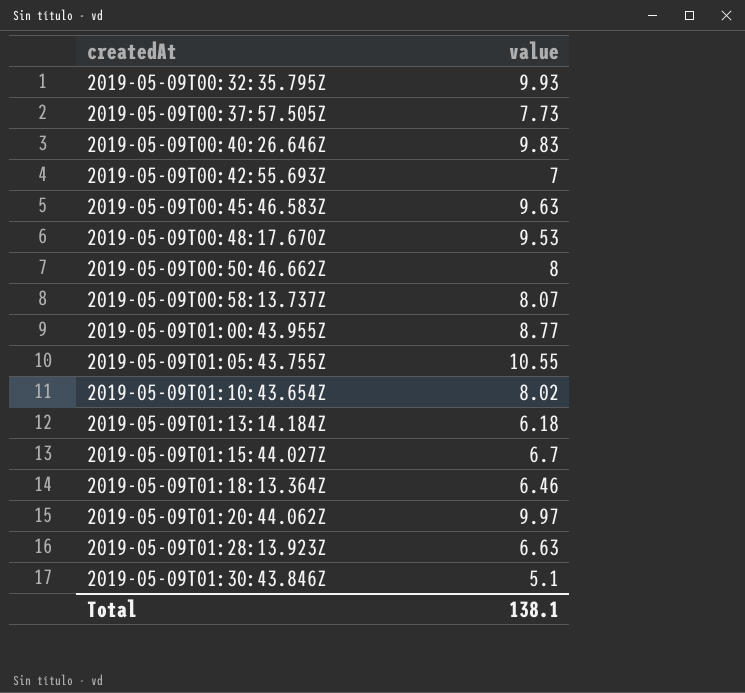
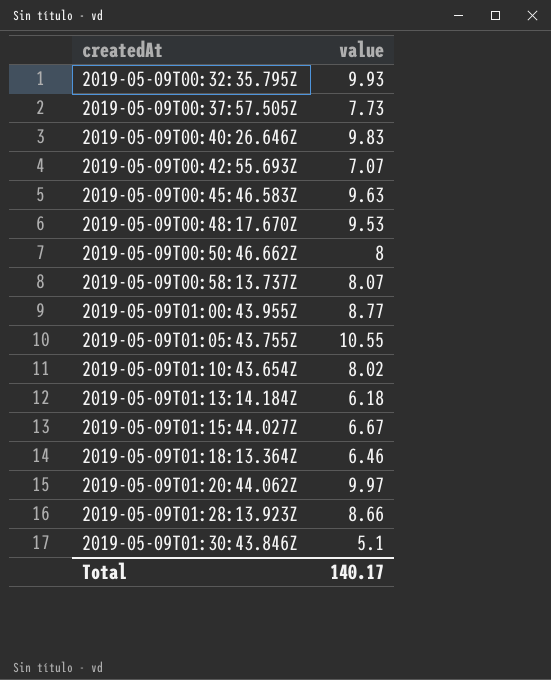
2019-05-09T00:42:55.693Z | value: 7 -> 7.07
2019-05-09T01:15:44.027Z | value: 6.7 -> 6.67
2019-05-09T01:28:13.923Z | value: 6.63 -> 8.66
Total | value: 138.1 -> 140.17

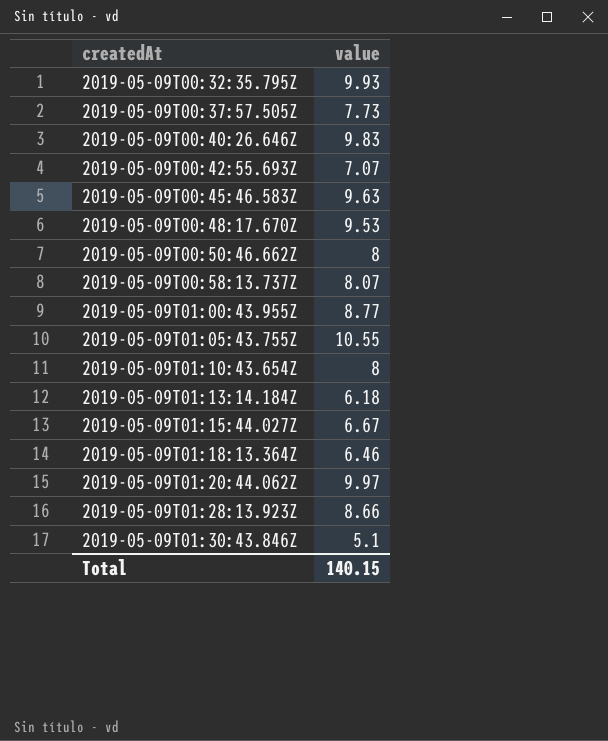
2019-05-09T01:10:43.654Z | value: 8.02 -> 8
Total | value: 140.17 -> 140.15

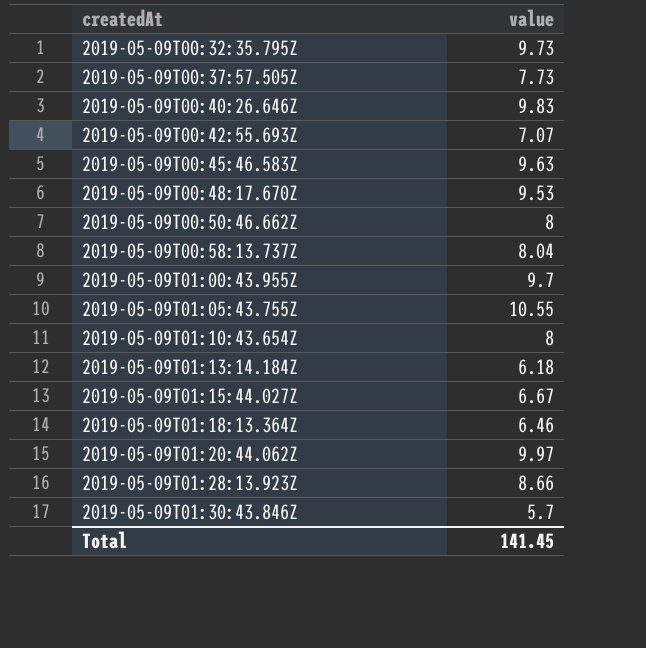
2019-05-09T00:32:35.795Z | value: 9.93 -> 9.73
2019-05-09T00:58:13.737Z | value: 8.07 -> 8.04
2019-05-09T01:00:43.955Z | value: 8.77 -> 9.7
2019-05-09T01:30:43.846Z | value: 5.1 -> 5.7
Total | value: 140.15 -> 141.45

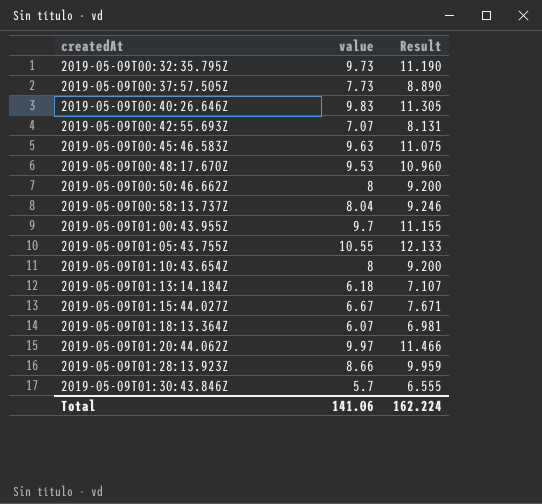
column Result | formula: none -> [value] * 1.15
2019-05-09T01:18:13.364Z | value: 6.46 -> 6.07
Total | value: 141.45 -> 141.06

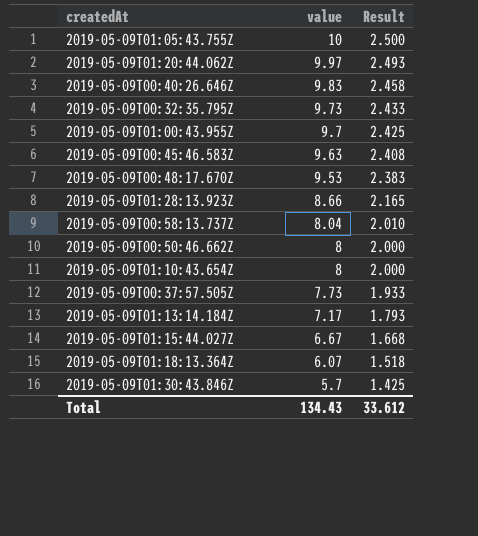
row order: createdAt ascending -> value descending
column Result | formula: [value] * 1.15 -> [value] * 0.25
row 2019-05-09T00:42:55.693Z: 7.07 | 8.131 -> none
2019-05-09T01:05:43.755Z | value: 10.55 -> 10
2019-05-09T01:13:14.184Z | value: 6.18 -> 7.17
Total | value: 141.06 -> 134.43
Total | Result: 162.224 -> 33.612

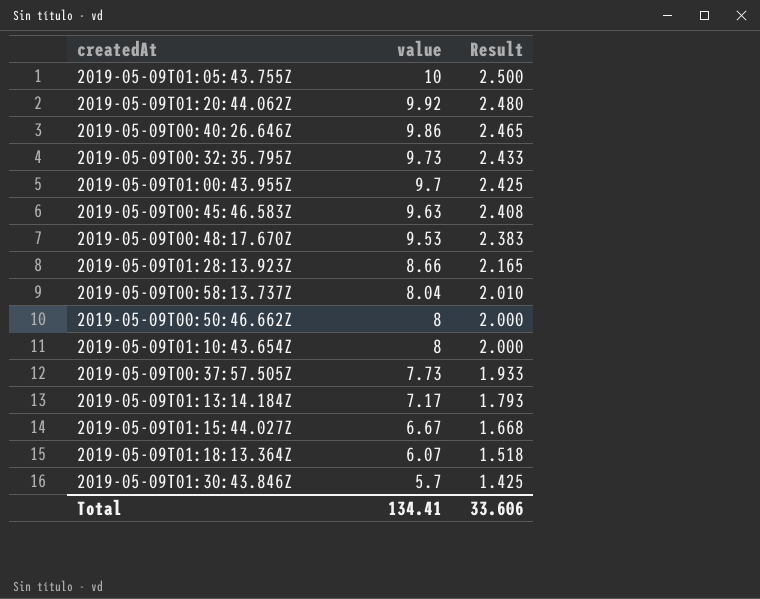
2019-05-09T01:20:44.062Z | value: 9.97 -> 9.92
2019-05-09T01:20:44.062Z | Result: 2.493 -> 2.480
2019-05-09T00:40:26.646Z | value: 9.83 -> 9.86
2019-05-09T00:40:26.646Z | Result: 2.458 -> 2.465
Total | value: 134.43 -> 134.41
Total | Result: 33.612 -> 33.606

